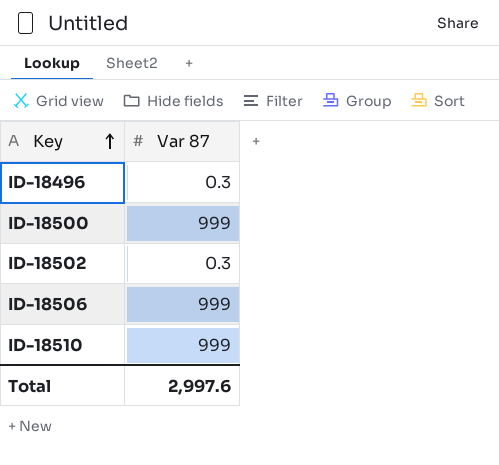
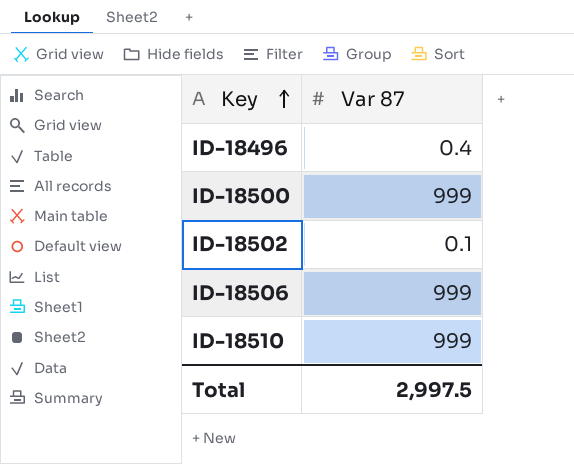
ID-18496 | Var 87: 0.3 -> 0.4
ID-18502 | Var 87: 0.3 -> 0.1
Total | Var 87: 2,997.6 -> 2,997.5

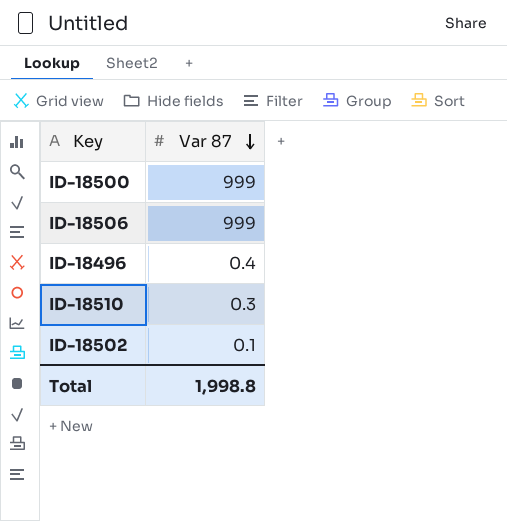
row order: Key ascending -> Var 87 descending
ID-18510 | Var 87: 999 -> 0.3
Total | Var 87: 2,997.5 -> 1,998.8

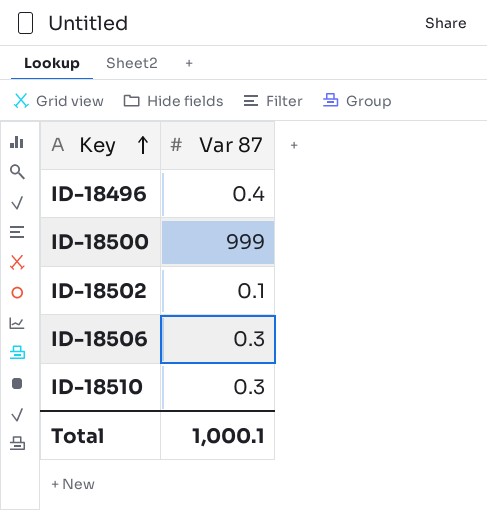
row order: Var 87 descending -> Key ascending
ID-18506 | Var 87: 999 -> 0.3
Total | Var 87: 1,998.8 -> 1,000.1

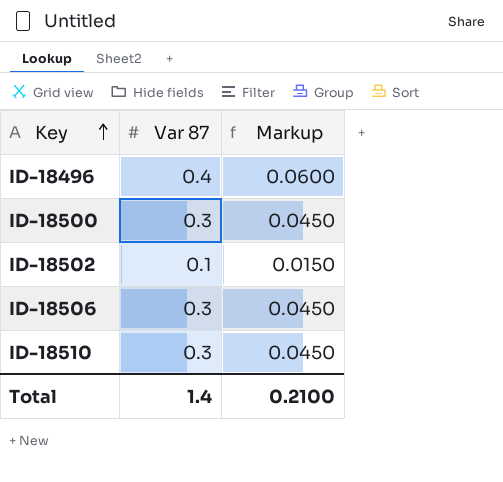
column Markup | formula: none -> [Var 87] * 0.15
ID-18500 | Var 87: 999 -> 0.3
Total | Var 87: 1,000.1 -> 1.4

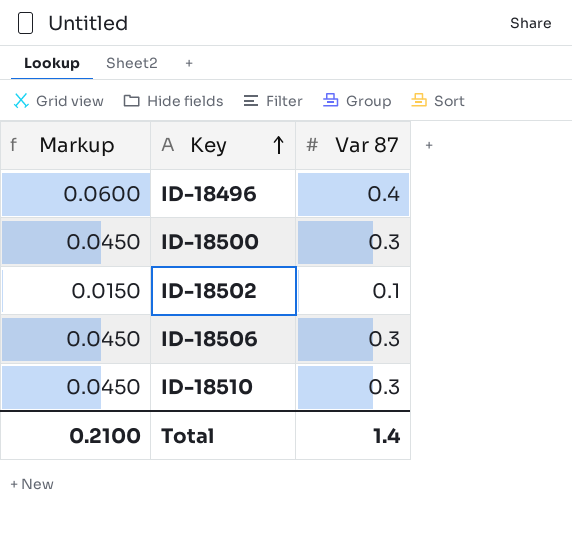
column Markup | position: 3 -> 1

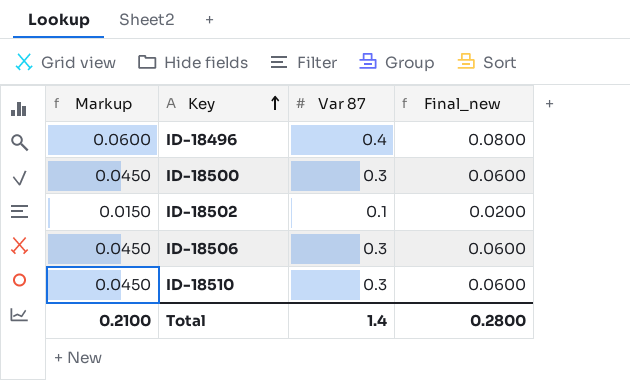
column Final_new | formula: none -> [Var 87] * 0.2

